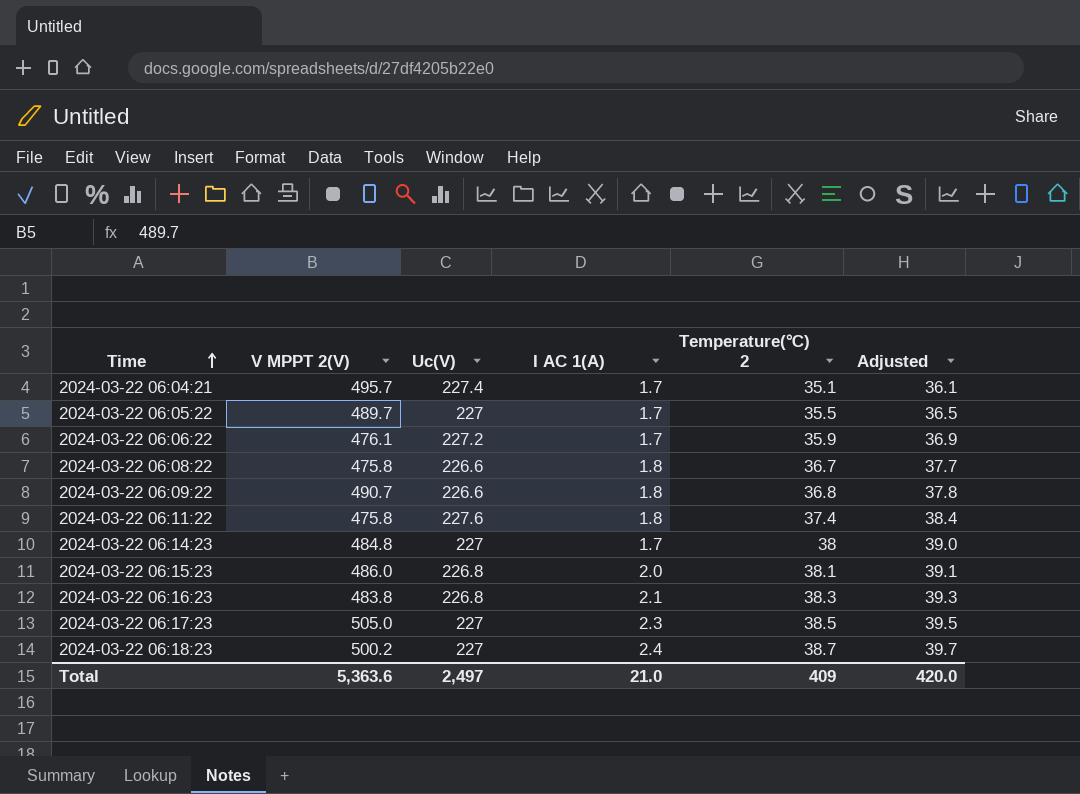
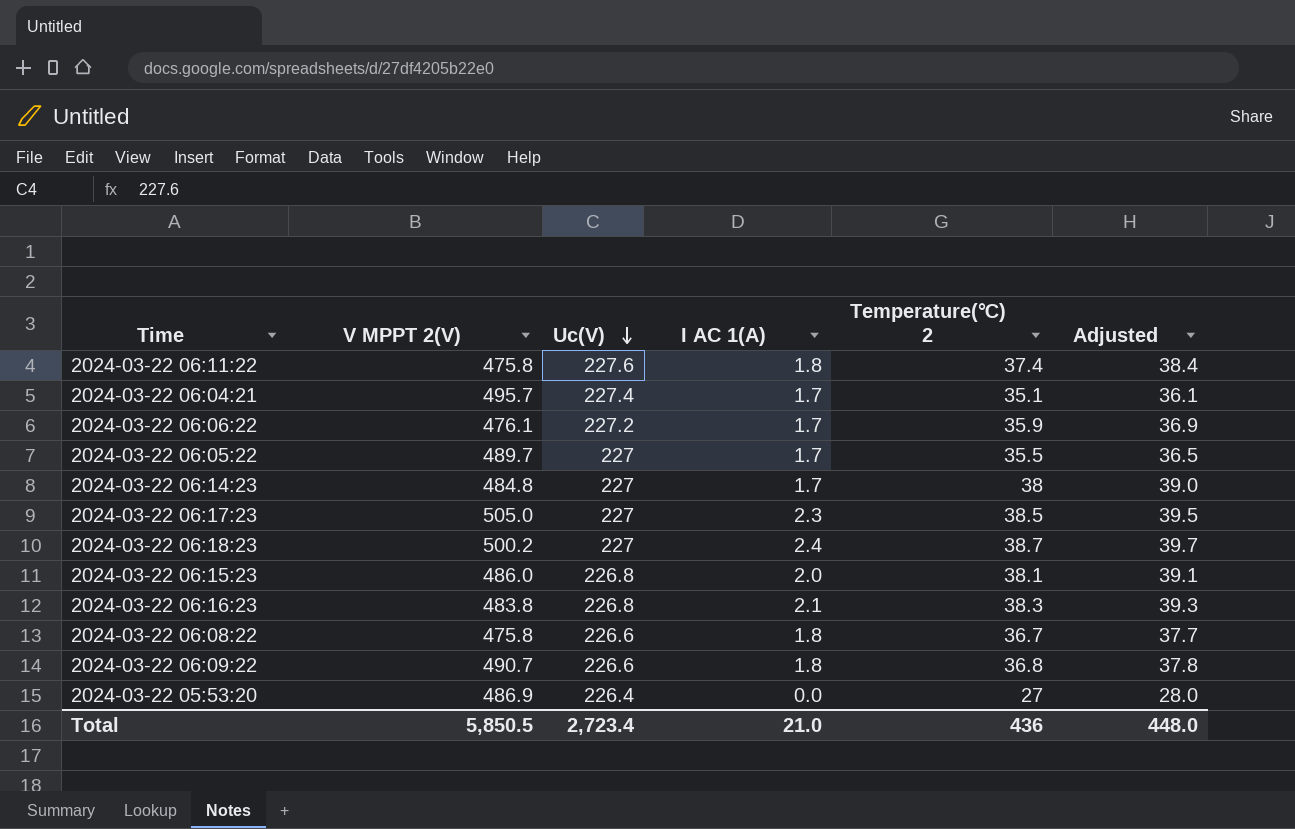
row order: Time ascending -> Uc(V) descending
row 2024-03-22 05:53:20: none -> 486.9 | 226.4 | 0.0 | 27 | 28.0
Total | V MPPT 2(V): 5,363.6 -> 5,850.5
Total | Uc(V): 2,497 -> 2,723.4
Total | Temperature(℃) 2: 409 -> 436
Total | Adjusted: 420.0 -> 448.0

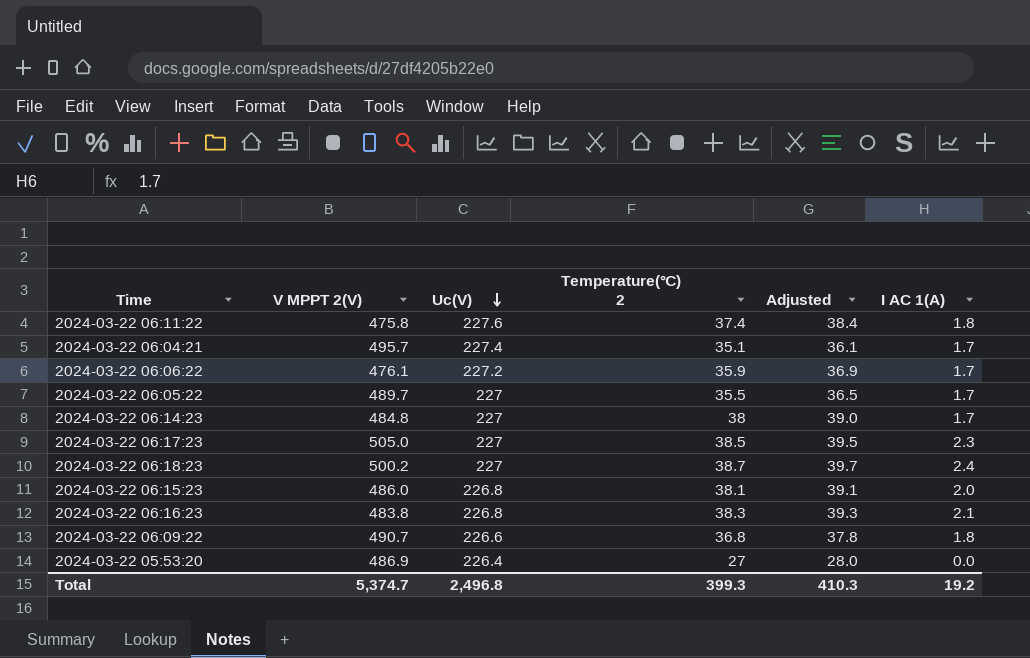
column I AC 1(A) | position: 4 -> 6
row 2024-03-22 06:08:22: 475.8 | 226.6 | 1.8 | 36.7 | 37.7 -> none
Total | V MPPT 2(V): 5,850.5 -> 5,374.7
Total | Uc(V): 2,723.4 -> 2,496.8
Total | Temperature(℃) 2: 436 -> 399.3
Total | Adjusted: 448.0 -> 410.3
Total | I AC 1(A): 21.0 -> 19.2

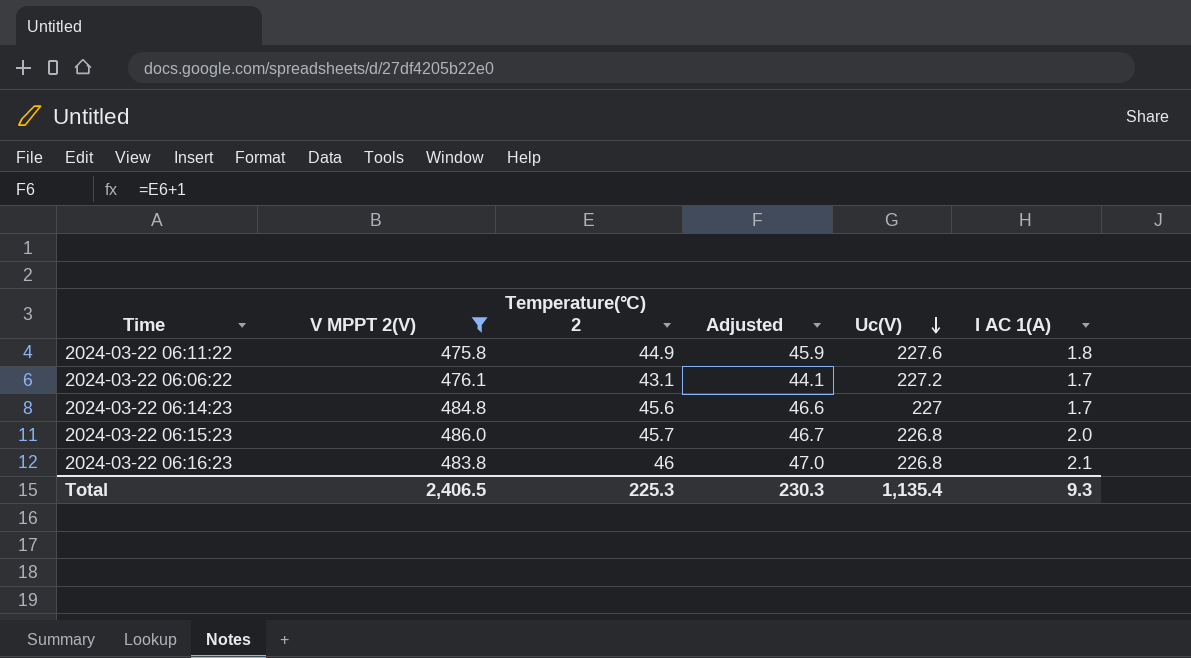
filter: none -> V MPPT 2(V) <= 486.0
column Uc(V) | position: 3 -> 5
2024-03-22 06:11:22 | Temperature(℃) 2: 37.4 -> 44.9
2024-03-22 06:11:22 | Adjusted: 38.4 -> 45.9
2024-03-22 06:06:22 | Temperature(℃) 2: 35.9 -> 43.1
2024-03-22 06:06:22 | Adjusted: 36.9 -> 44.1
2024-03-22 06:14:23 | Temperature(℃) 2: 38 -> 45.6
2024-03-22 06:14:23 | Adjusted: 39.0 -> 46.6
2024-03-22 06:15:23 | Temperature(℃) 2: 38.1 -> 45.7
2024-03-22 06:15:23 | Adjusted: 39.1 -> 46.7
2024-03-22 06:16:23 | Temperature(℃) 2: 38.3 -> 46
2024-03-22 06:16:23 | Adjusted: 39.3 -> 47.0
Total | V MPPT 2(V): 5,374.7 -> 2,406.5
Total | Temperature(℃) 2: 399.3 -> 225.3
Total | Adjusted: 410.3 -> 230.3
Total | Uc(V): 2,496.8 -> 1,135.4
Total | I AC 1(A): 19.2 -> 9.3

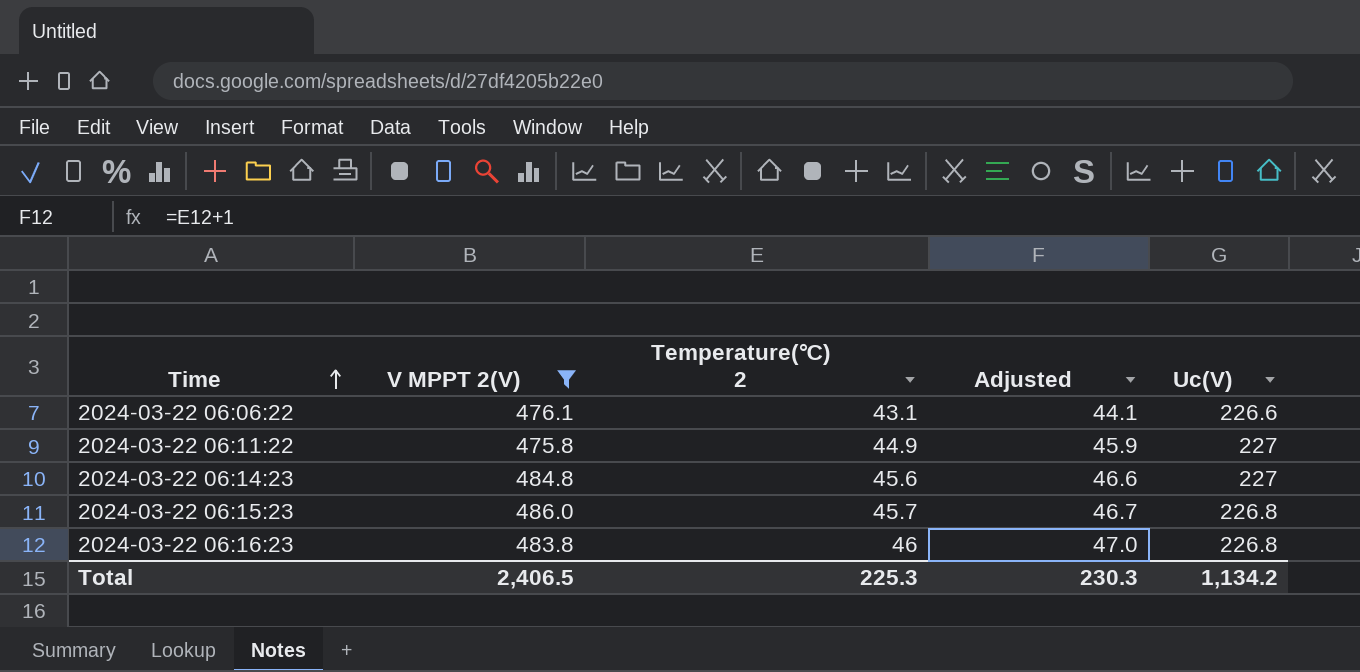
row order: Uc(V) descending -> Time ascending
column I AC 1(A) | position: 6 -> none
2024-03-22 06:06:22 | Uc(V): 227.2 -> 226.6
2024-03-22 06:11:22 | Uc(V): 227.6 -> 227
Total | Uc(V): 1,135.4 -> 1,134.2

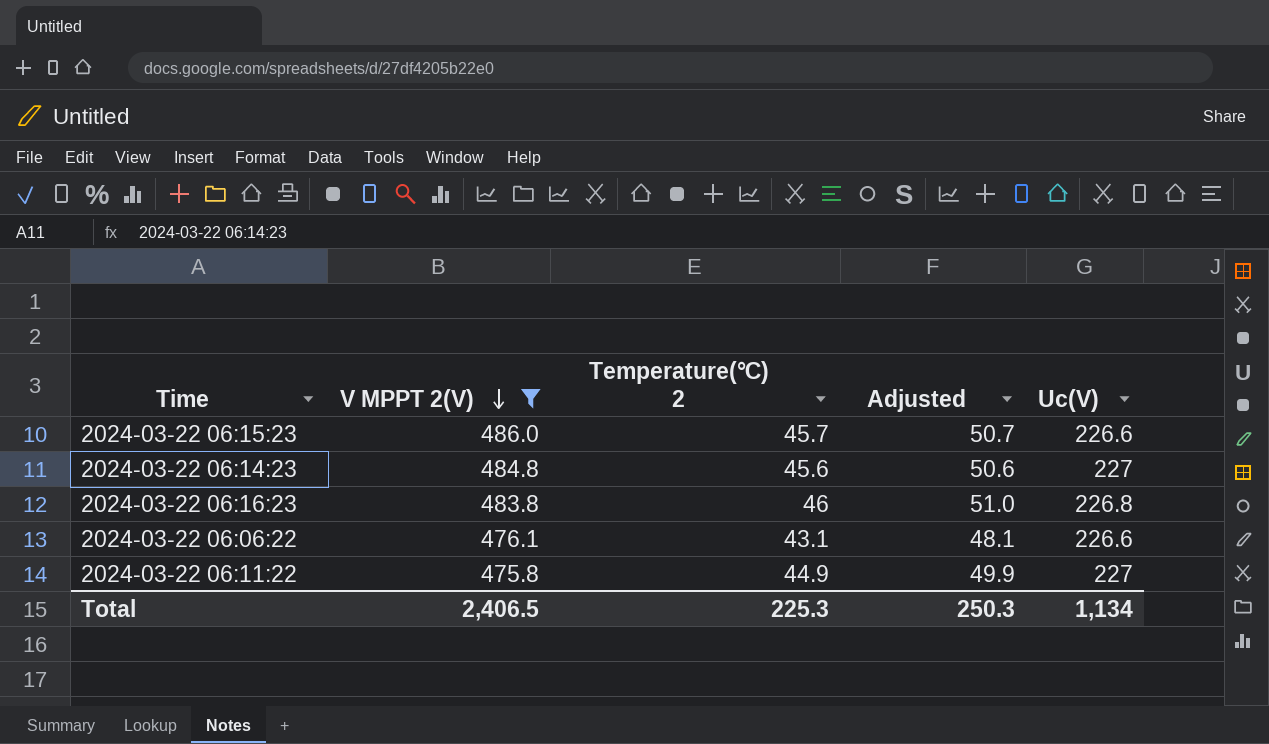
row order: Time ascending -> V MPPT 2(V) descending
column Adjusted | formula: [Temperature(℃) 2] + 1 -> [Temperature(℃) 2] + 5
2024-03-22 06:15:23 | Uc(V): 226.8 -> 226.6
Total | Adjusted: 230.3 -> 250.3
Total | Uc(V): 1,134.2 -> 1,134

